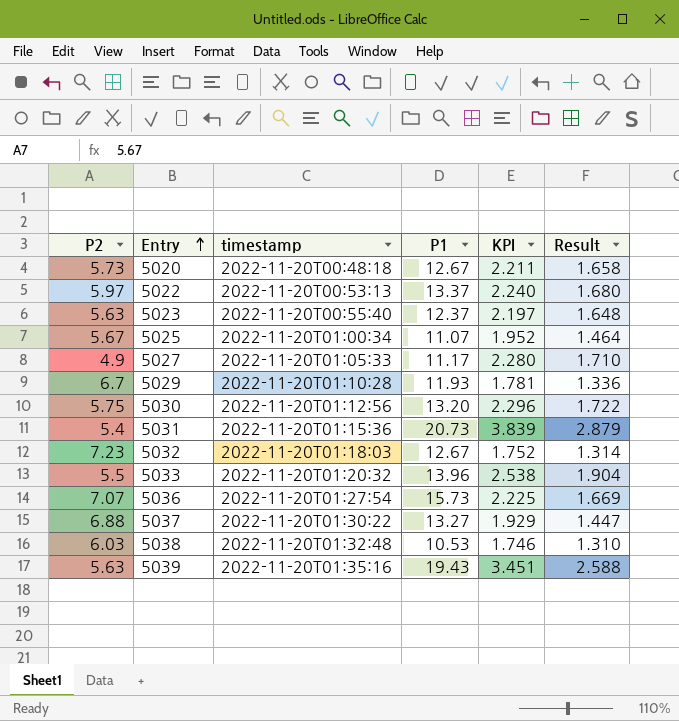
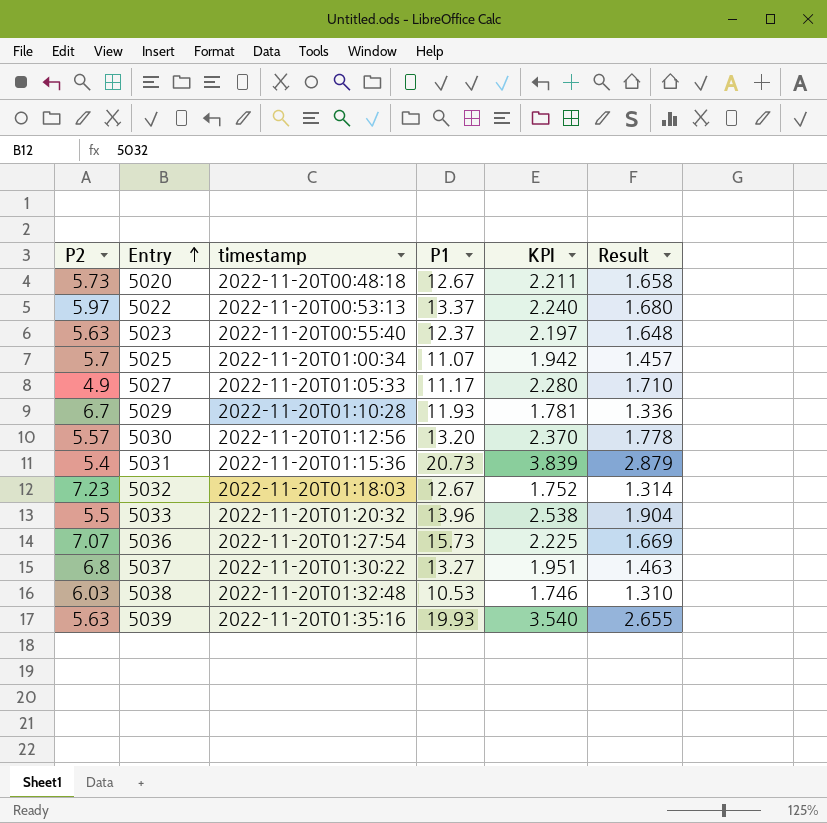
5025 | P2: 5.67 -> 5.7
5025 | KPI: 1.952 -> 1.942
5025 | Result: 1.464 -> 1.457
5030 | P2: 5.75 -> 5.57
5030 | KPI: 2.296 -> 2.370
5030 | Result: 1.722 -> 1.778
5037 | P2: 6.88 -> 6.8
5037 | KPI: 1.929 -> 1.951
5037 | Result: 1.447 -> 1.463
5039 | P1: 19.43 -> 19.93
5039 | KPI: 3.451 -> 3.540
5039 | Result: 2.588 -> 2.655

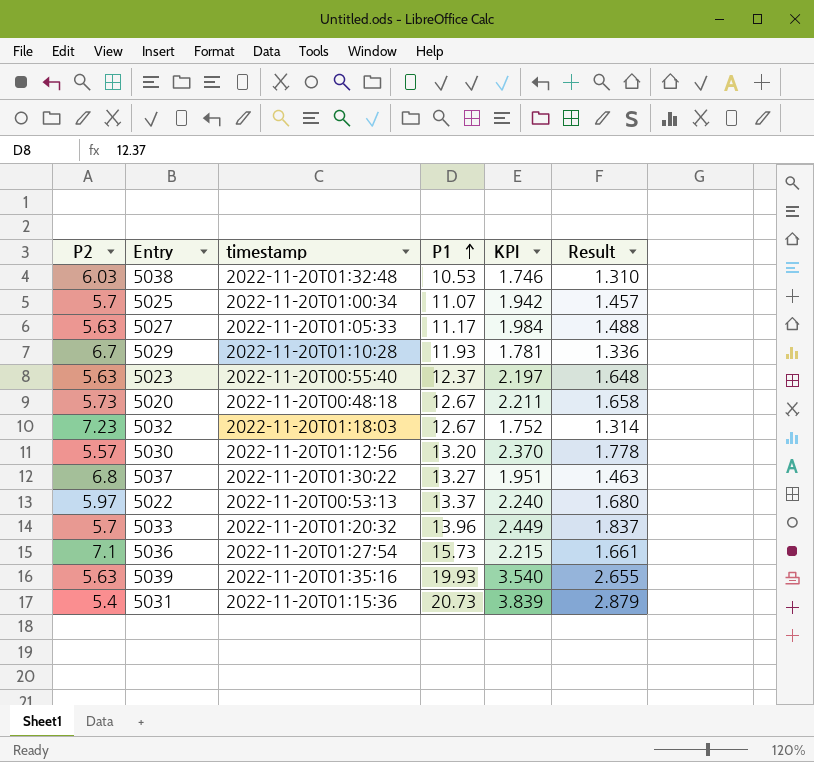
row order: Entry ascending -> P1 ascending
5027 | P2: 4.9 -> 5.63
5027 | KPI: 2.280 -> 1.984
5027 | Result: 1.710 -> 1.488
5033 | P2: 5.5 -> 5.7
5033 | KPI: 2.538 -> 2.449
5033 | Result: 1.904 -> 1.837
5036 | P2: 7.07 -> 7.1
5036 | KPI: 2.225 -> 2.215
5036 | Result: 1.669 -> 1.661

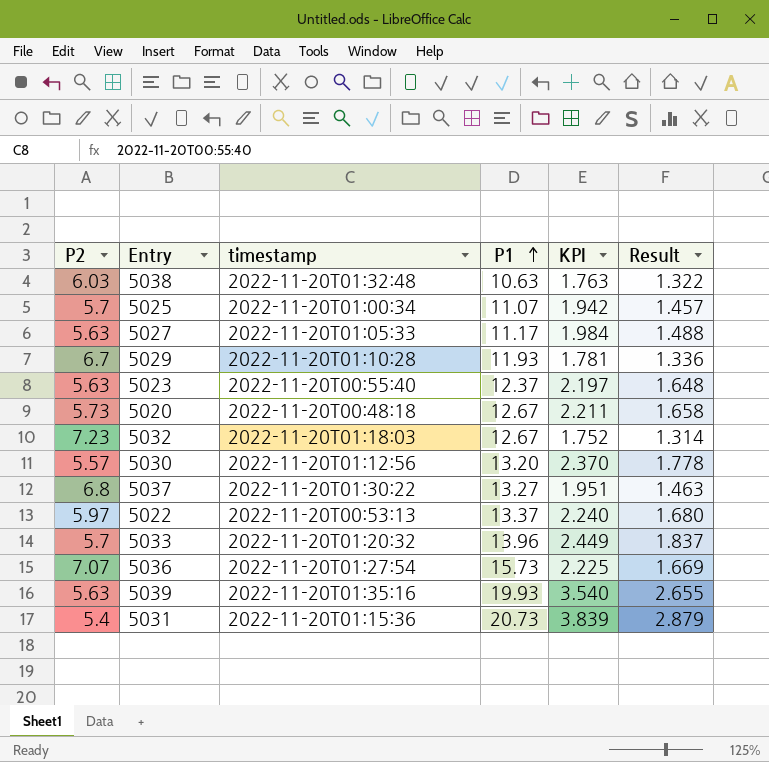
5038 | P1: 10.53 -> 10.63
5038 | KPI: 1.746 -> 1.763
5038 | Result: 1.310 -> 1.322
5036 | P2: 7.1 -> 7.07
5036 | KPI: 2.215 -> 2.225
5036 | Result: 1.661 -> 1.669

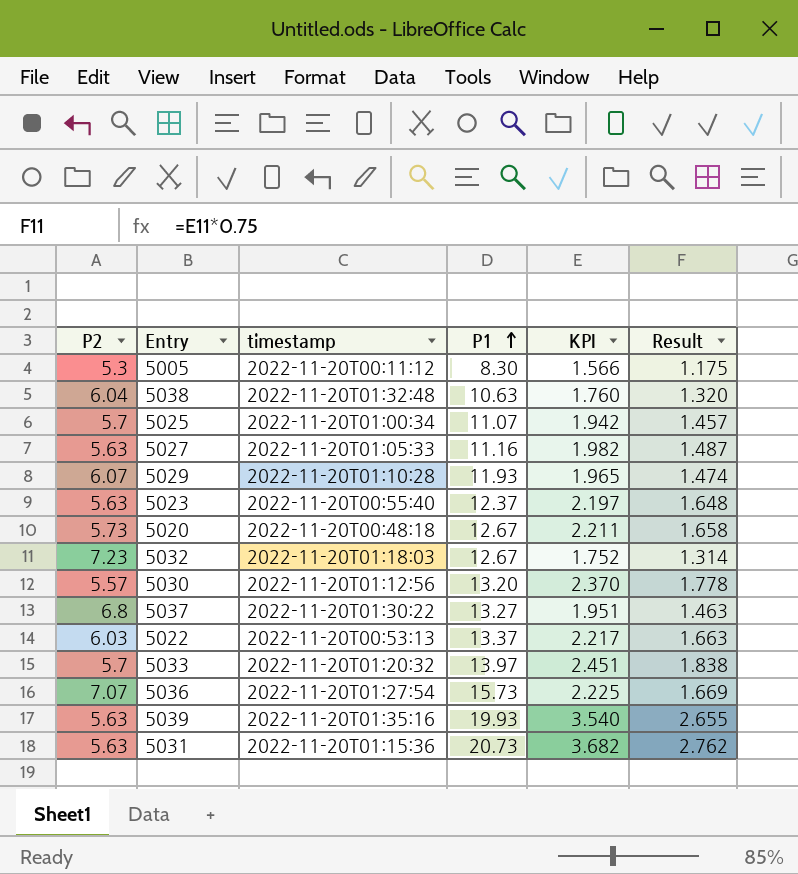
row 5005: none -> 5.3 | 2022-11-20T00:11:12 | 8.30 | 1.566 | 1.175
5038 | P2: 6.03 -> 6.04
5038 | KPI: 1.763 -> 1.760
5038 | Result: 1.322 -> 1.320
5027 | P1: 11.17 -> 11.16
5027 | KPI: 1.984 -> 1.982
5027 | Result: 1.488 -> 1.487
5029 | P2: 6.7 -> 6.07
5029 | KPI: 1.781 -> 1.965
5029 | Result: 1.336 -> 1.474
5022 | P2: 5.97 -> 6.03
5022 | KPI: 2.240 -> 2.217
5022 | Result: 1.680 -> 1.663
5033 | P1: 13.96 -> 13.97
5033 | KPI: 2.449 -> 2.451
5033 | Result: 1.837 -> 1.838
5031 | P2: 5.4 -> 5.63
5031 | KPI: 3.839 -> 3.682
5031 | Result: 2.879 -> 2.762

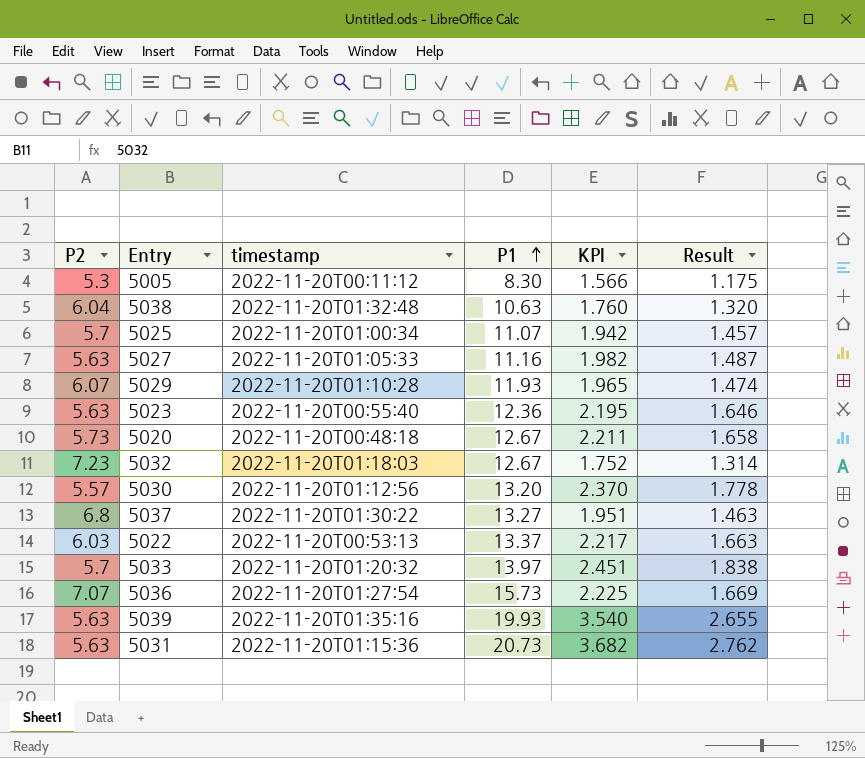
5023 | P1: 12.37 -> 12.36
5023 | KPI: 2.197 -> 2.195
5023 | Result: 1.648 -> 1.646

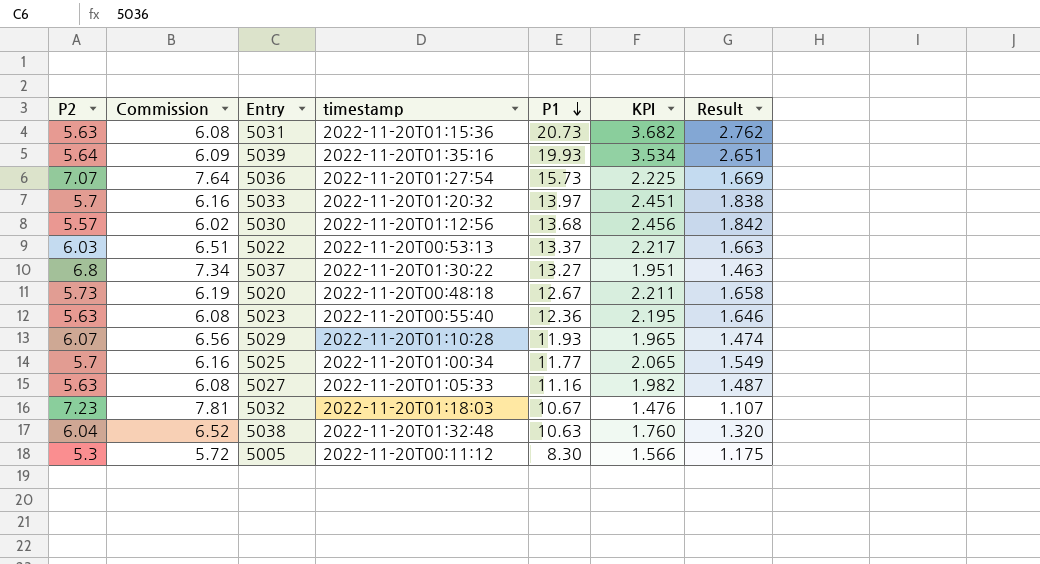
row order: P1 ascending -> P1 descending
column Commission | formula: none -> [P2] * 1.08
5039 | P2: 5.63 -> 5.64
5039 | KPI: 3.540 -> 3.534
5039 | Result: 2.655 -> 2.651
5030 | P1: 13.20 -> 13.68
5030 | KPI: 2.370 -> 2.456
5030 | Result: 1.778 -> 1.842
5025 | P1: 11.07 -> 11.77
5025 | KPI: 1.942 -> 2.065
5025 | Result: 1.457 -> 1.549
5032 | P1: 12.67 -> 10.67
5032 | KPI: 1.752 -> 1.476
5032 | Result: 1.314 -> 1.107

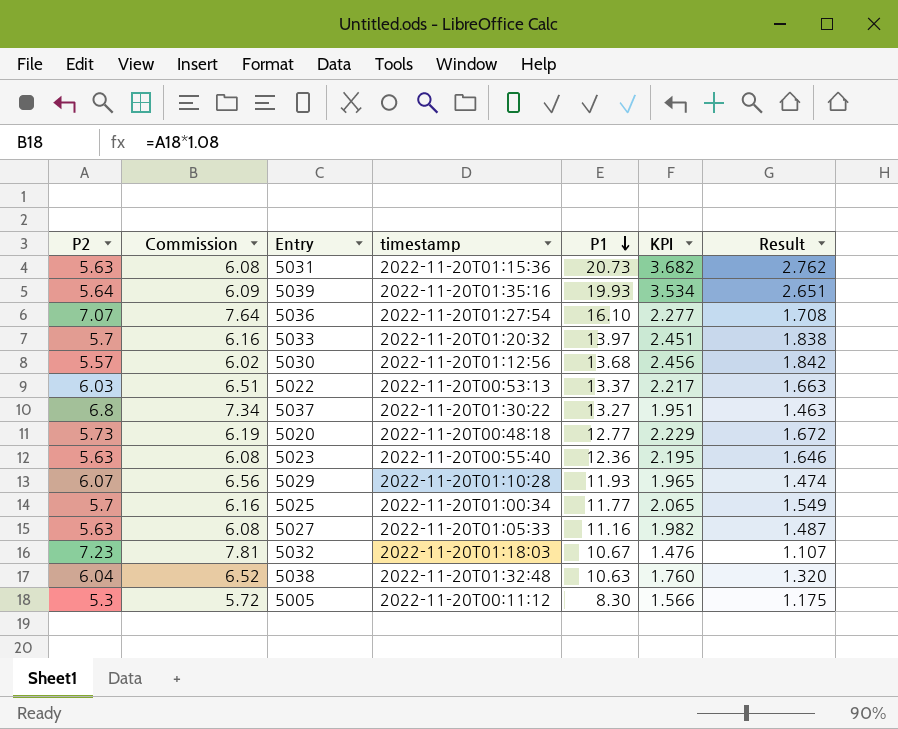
5036 | P1: 15.73 -> 16.10
5036 | KPI: 2.225 -> 2.277
5036 | Result: 1.669 -> 1.708
5020 | P1: 12.67 -> 12.77
5020 | KPI: 2.211 -> 2.229
5020 | Result: 1.658 -> 1.672

